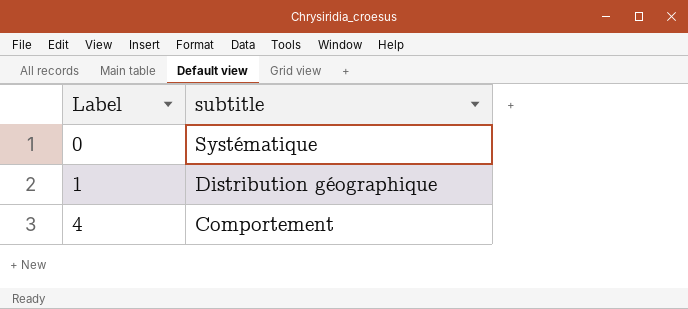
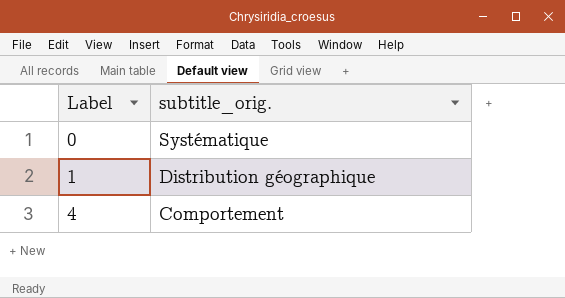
column name: subtitle -> subtitle_orig.

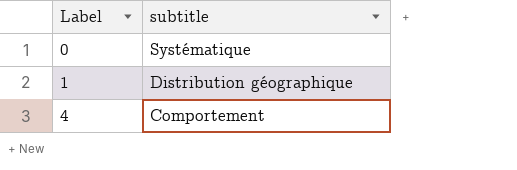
column name: subtitle_orig. -> subtitle

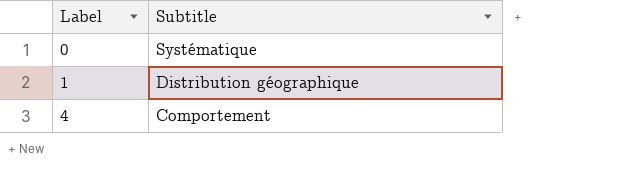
column name: subtitle -> Subtitle

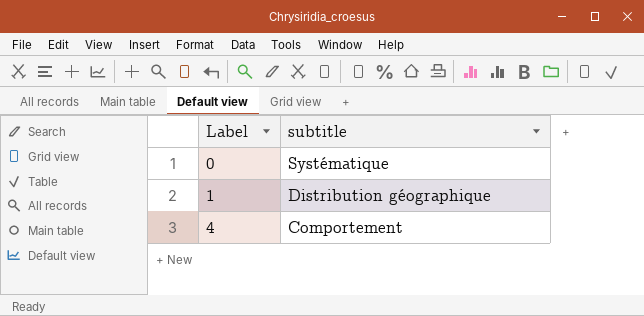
column name: Subtitle -> subtitle

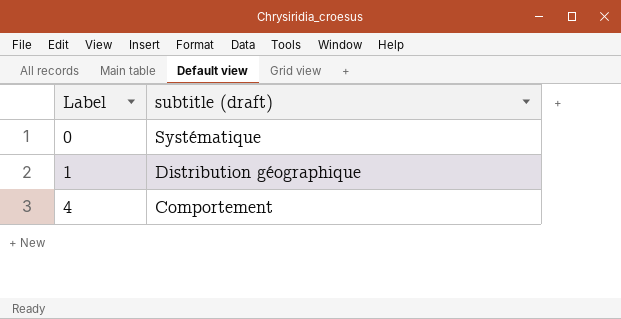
column name: subtitle -> subtitle (draft)

